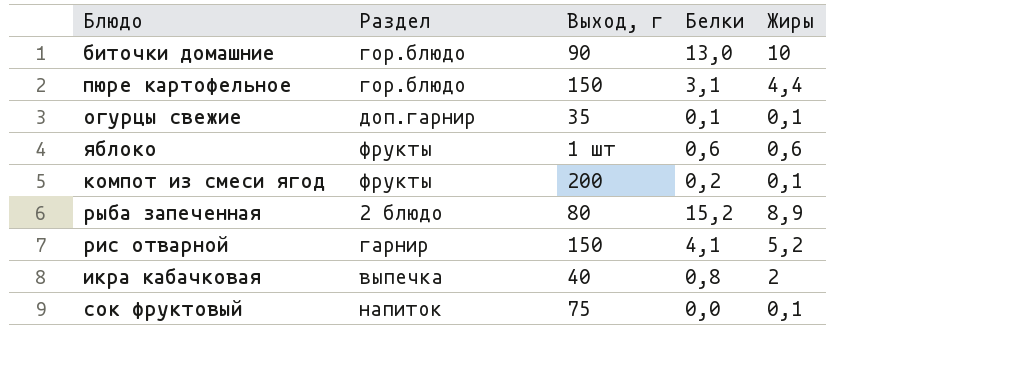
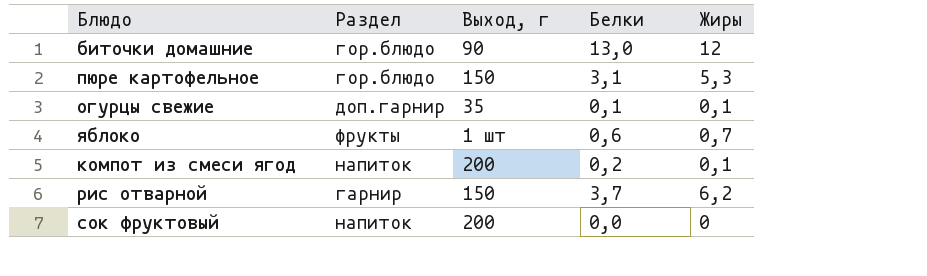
row рыба запеченная: 2 блюдо | 80 | 15,2 | 8,9 -> none
row икра кабачковая: выпечка | 40 | 0,8 | 2 -> none
биточки домашние | Жиры: 10 -> 12
пюре картофельное | Жиры: 4,4 -> 5,3
яблоко | Жиры: 0,6 -> 0,7
компот из смеси ягод | Раздел: фрукты -> напиток
рис отварной | Белки: 4,1 -> 3,7
рис отварной | Жиры: 5,2 -> 6,2
сок фруктовый | Выход, г: 75 -> 200
сок фруктовый | Жиры: 0,1 -> 0

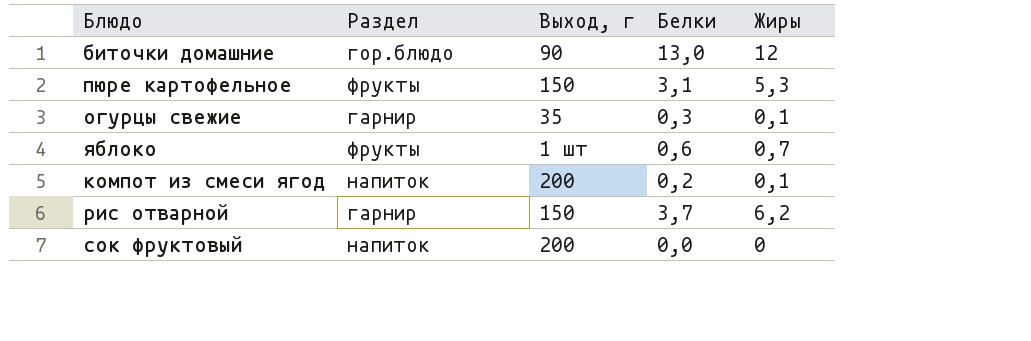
пюре картофельное | Раздел: гор.блюдо -> фрукты
огурцы свежие | Раздел: доп.гарнир -> гарнир
огурцы свежие | Белки: 0,1 -> 0,3

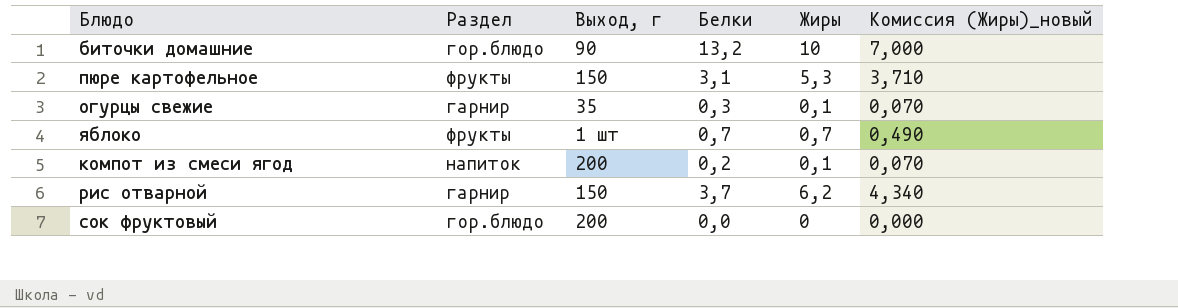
column Комиссия (Жиры)_новый | formula: none -> [Жиры] * 0,7
биточки домашние | Белки: 13,0 -> 13,2
биточки домашние | Жиры: 12 -> 10
яблоко | Белки: 0,6 -> 0,7
сок фруктовый | Раздел: напиток -> гор.блюдо

